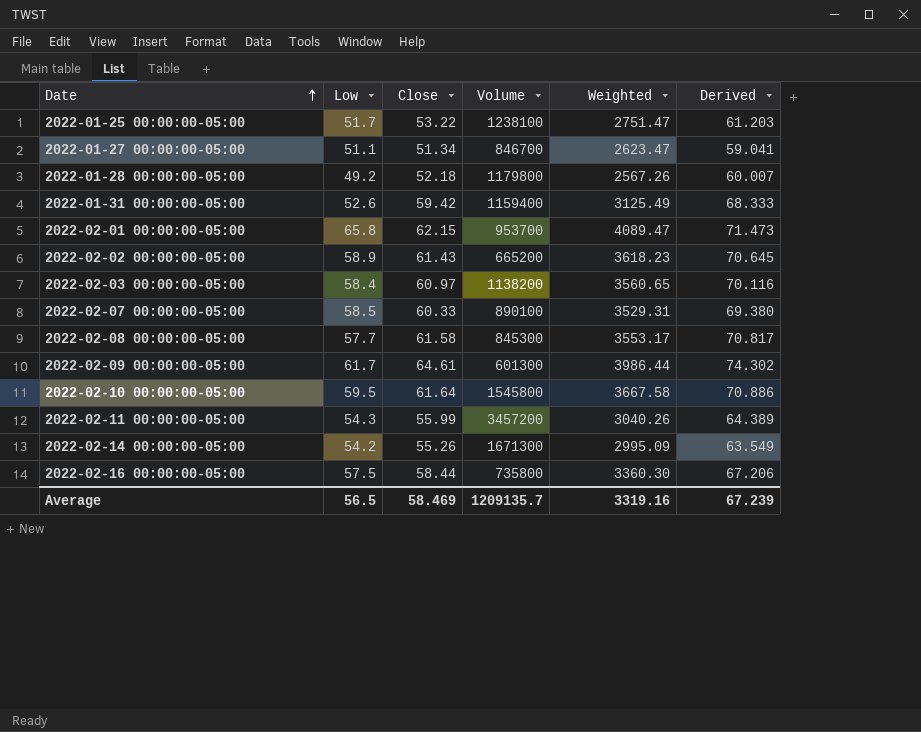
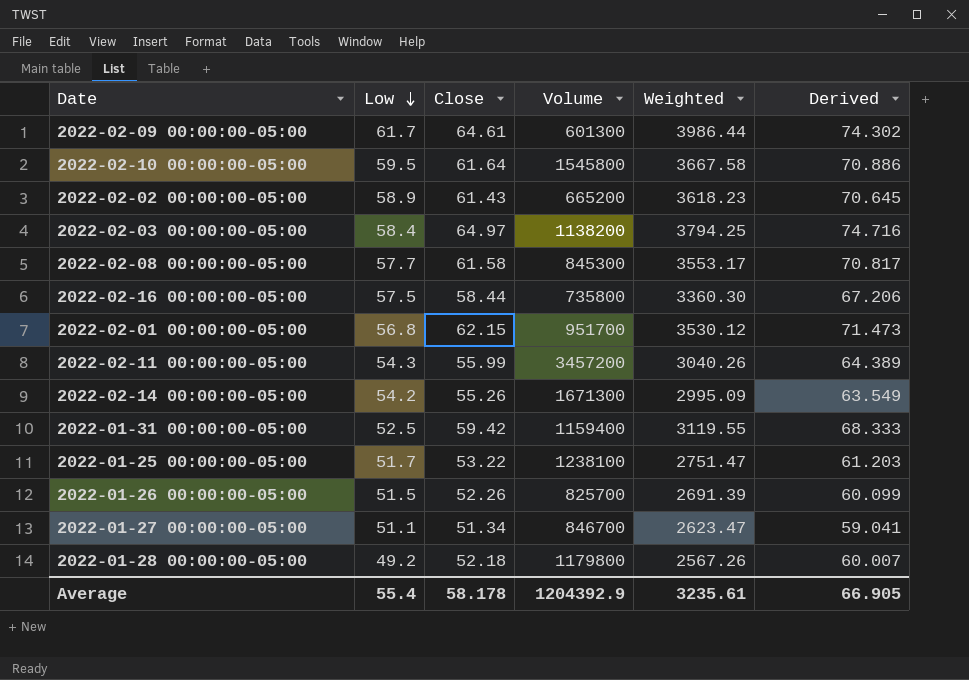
row order: Date ascending -> Low descending
row 2022-02-07 00:00:00-05:00: 58.5 | 60.33 | 890100 | 3529.31 | 69.380 -> none
2022-02-03 00:00:00-05:00 | Close: 60.97 -> 64.97
2022-02-03 00:00:00-05:00 | Weighted: 3560.65 -> 3794.25
2022-02-03 00:00:00-05:00 | Derived: 70.116 -> 74.716
2022-02-01 00:00:00-05:00 | Low: 65.8 -> 56.8
2022-02-01 00:00:00-05:00 | Volume: 953700 -> 951700
2022-02-01 00:00:00-05:00 | Weighted: 4089.47 -> 3530.12
2022-01-31 00:00:00-05:00 | Low: 52.6 -> 52.5
2022-01-31 00:00:00-05:00 | Weighted: 3125.49 -> 3119.55
row 2022-01-26 00:00:00-05:00: none -> 51.5 | 52.26 | 825700 | 2691.39 | 60.099
Average | Low: 56.5 -> 55.4
Average | Close: 58.469 -> 58.178
Average | Volume: 1209135.7 -> 1204392.9
Average | Weighted: 3319.16 -> 3235.61
Average | Derived: 67.239 -> 66.905

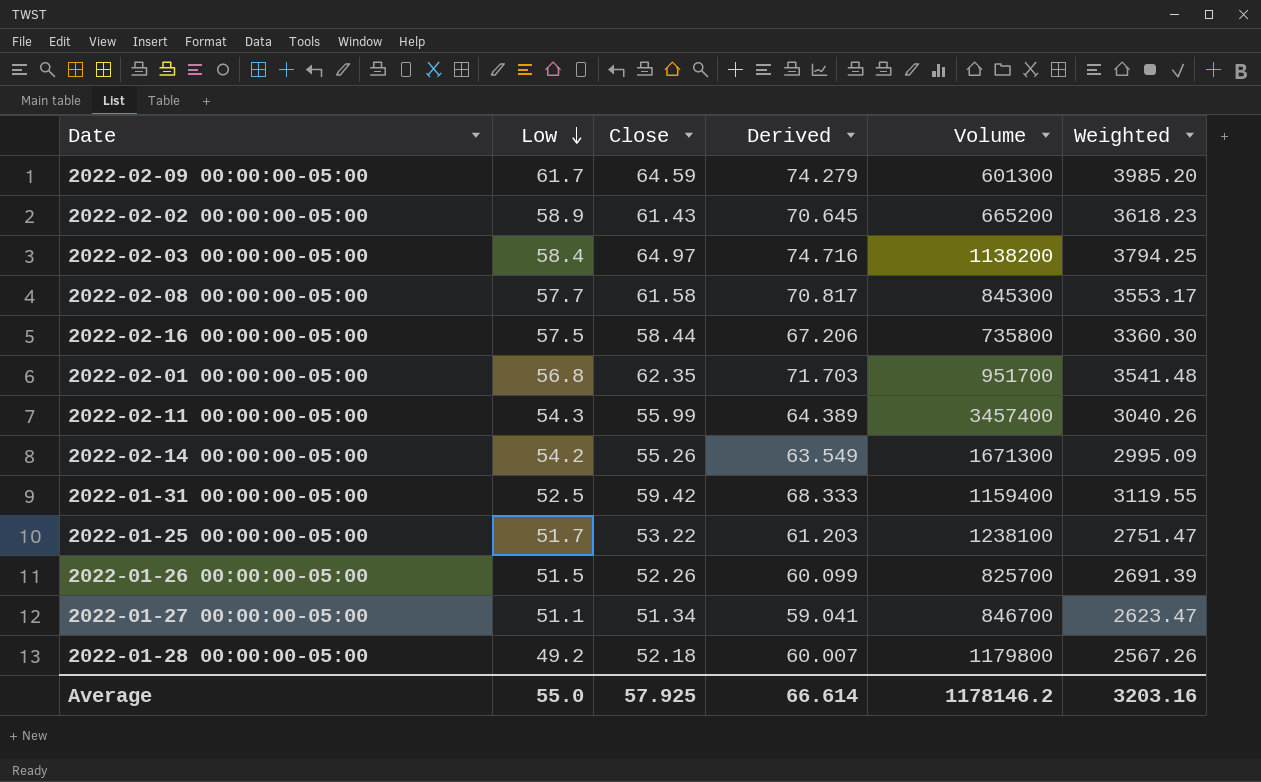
column Derived | position: 6 -> 4
row 2022-02-10 00:00:00-05:00: 59.5 | 61.64 | 1545800 | 3667.58 | 70.886 -> none
2022-02-09 00:00:00-05:00 | Close: 64.61 -> 64.59
2022-02-09 00:00:00-05:00 | Derived: 74.302 -> 74.279
2022-02-09 00:00:00-05:00 | Weighted: 3986.44 -> 3985.20
2022-02-01 00:00:00-05:00 | Close: 62.15 -> 62.35
2022-02-01 00:00:00-05:00 | Derived: 71.473 -> 71.703
2022-02-01 00:00:00-05:00 | Weighted: 3530.12 -> 3541.48
2022-02-11 00:00:00-05:00 | Volume: 3457200 -> 3457400
Average | Low: 55.4 -> 55.0
Average | Close: 58.178 -> 57.925
Average | Derived: 66.905 -> 66.614
Average | Volume: 1204392.9 -> 1178146.2
Average | Weighted: 3235.61 -> 3203.16

